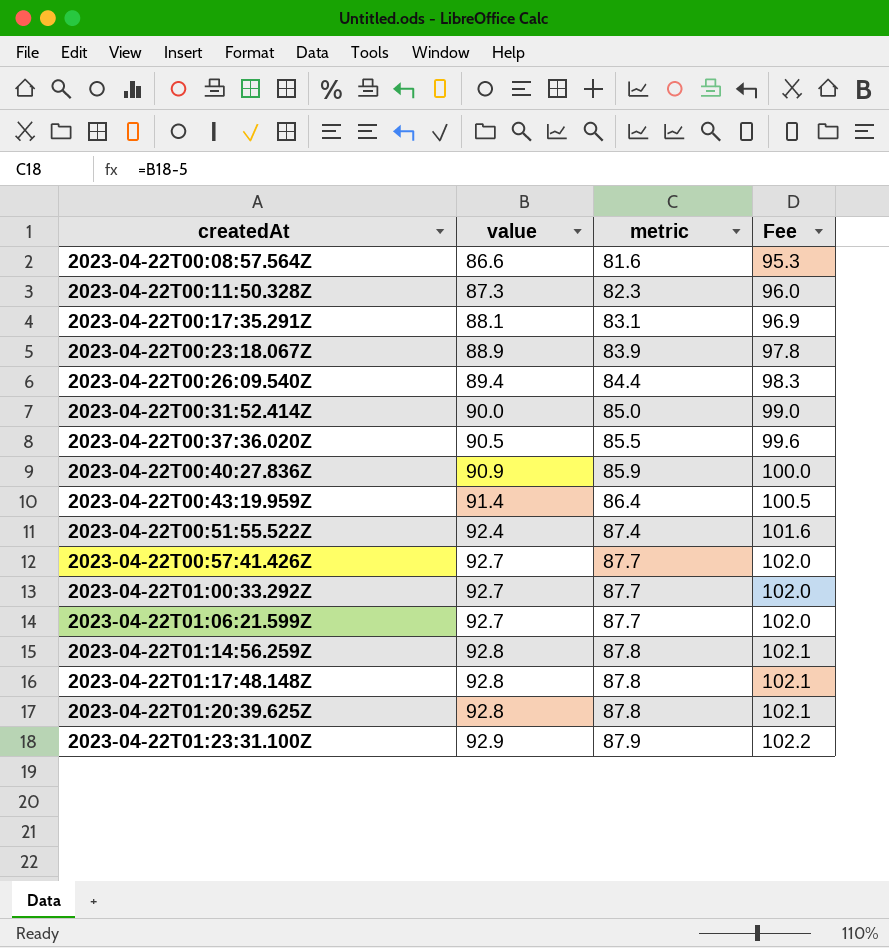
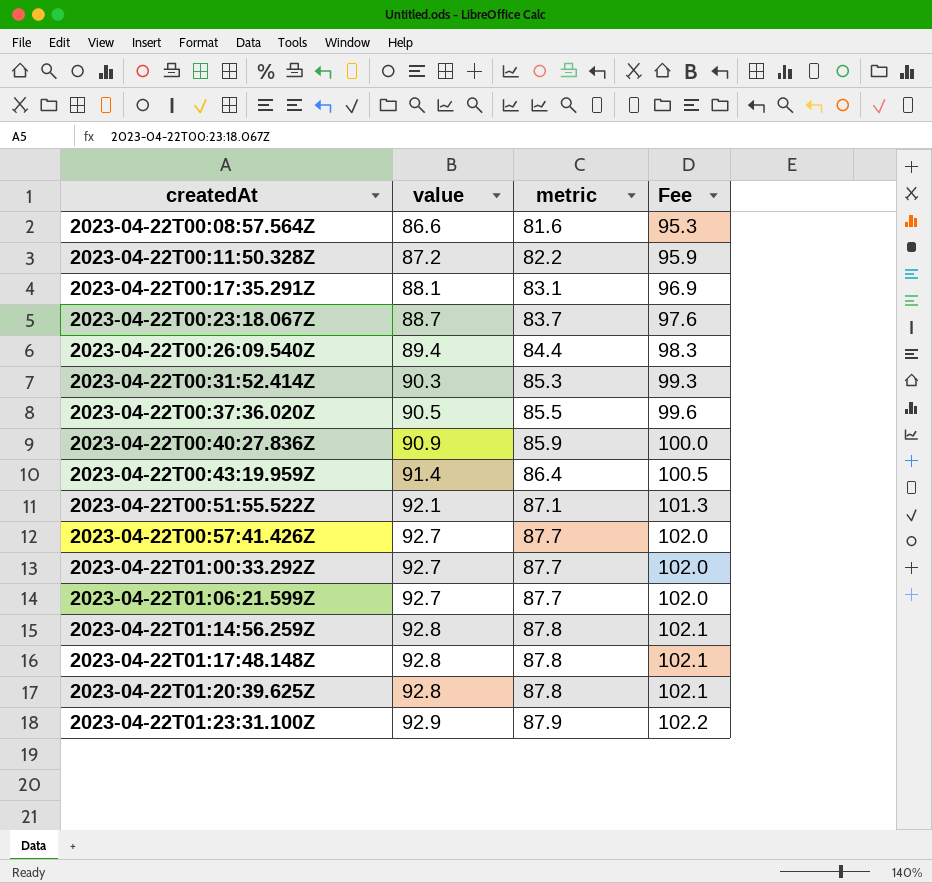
2023-04-22T00:11:50.328Z | value: 87.3 -> 87.2
2023-04-22T00:11:50.328Z | metric: 82.3 -> 82.2
2023-04-22T00:11:50.328Z | Fee: 96.0 -> 95.9
2023-04-22T00:23:18.067Z | value: 88.9 -> 88.7
2023-04-22T00:23:18.067Z | metric: 83.9 -> 83.7
2023-04-22T00:23:18.067Z | Fee: 97.8 -> 97.6
2023-04-22T00:31:52.414Z | value: 90.0 -> 90.3
2023-04-22T00:31:52.414Z | metric: 85.0 -> 85.3
2023-04-22T00:31:52.414Z | Fee: 99.0 -> 99.3
2023-04-22T00:51:55.522Z | value: 92.4 -> 92.1
2023-04-22T00:51:55.522Z | metric: 87.4 -> 87.1
2023-04-22T00:51:55.522Z | Fee: 101.6 -> 101.3

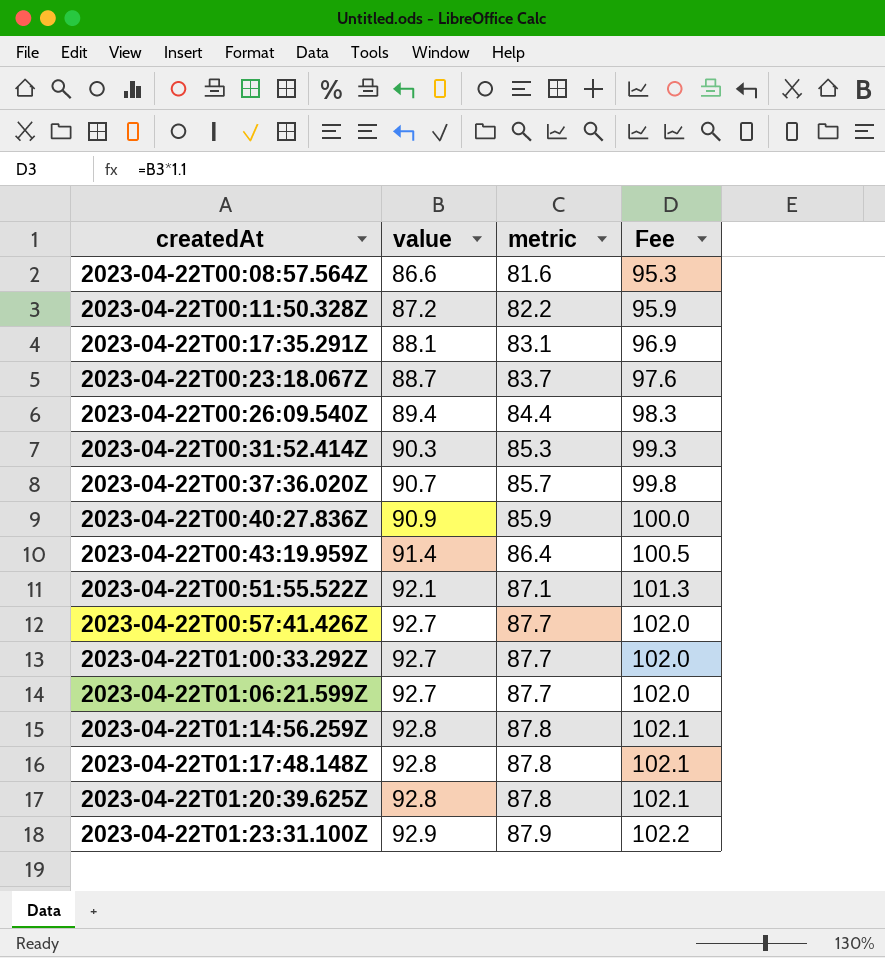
2023-04-22T00:37:36.020Z | value: 90.5 -> 90.7
2023-04-22T00:37:36.020Z | metric: 85.5 -> 85.7
2023-04-22T00:37:36.020Z | Fee: 99.6 -> 99.8

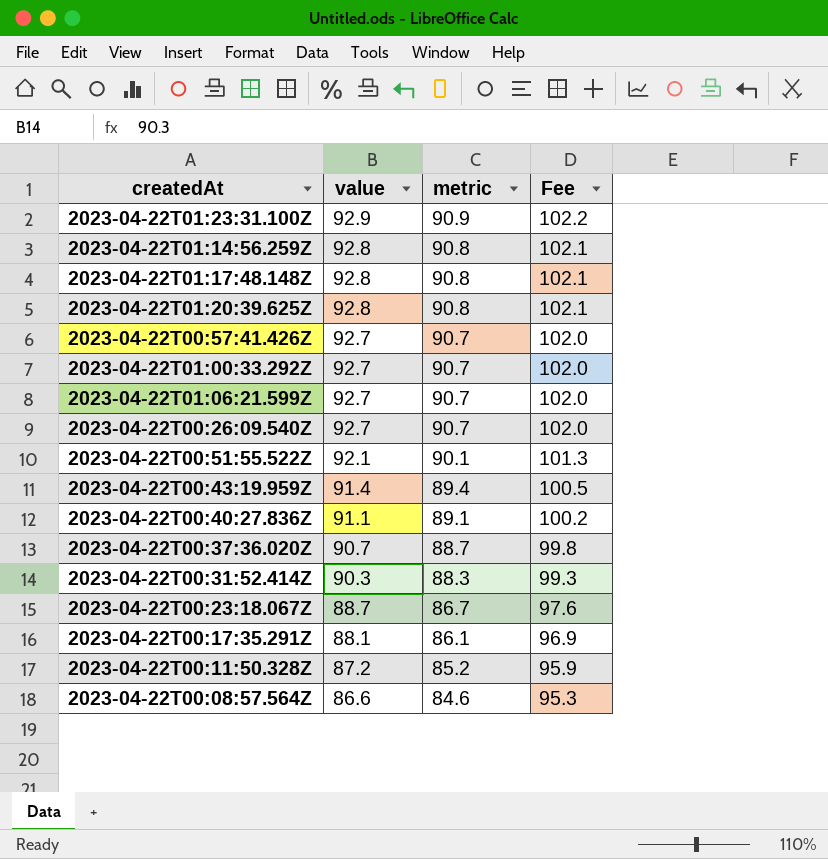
row order: createdAt ascending -> value descending
column metric | formula: [value] - 5 -> [value] - 2
2023-04-22T00:26:09.540Z | value: 89.4 -> 92.7
2023-04-22T00:26:09.540Z | Fee: 98.3 -> 102.0
2023-04-22T00:40:27.836Z | value: 90.9 -> 91.1
2023-04-22T00:40:27.836Z | Fee: 100.0 -> 100.2

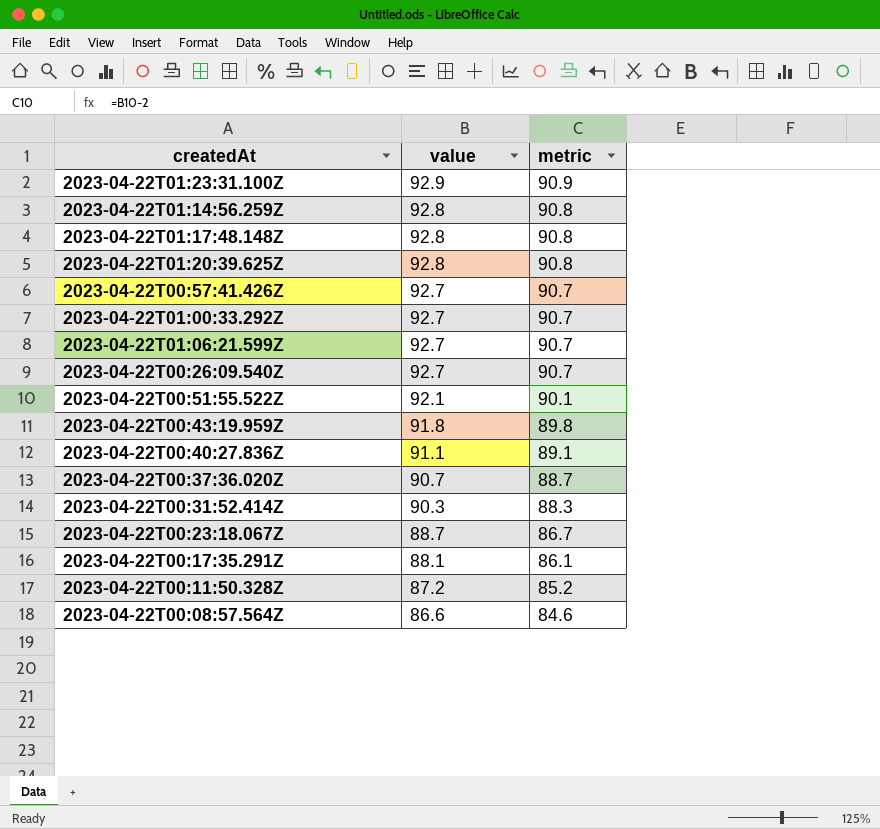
column Fee | formula: [value] * 1.1 -> none
2023-04-22T00:43:19.959Z | value: 91.4 -> 91.8
2023-04-22T00:43:19.959Z | metric: 89.4 -> 89.8

